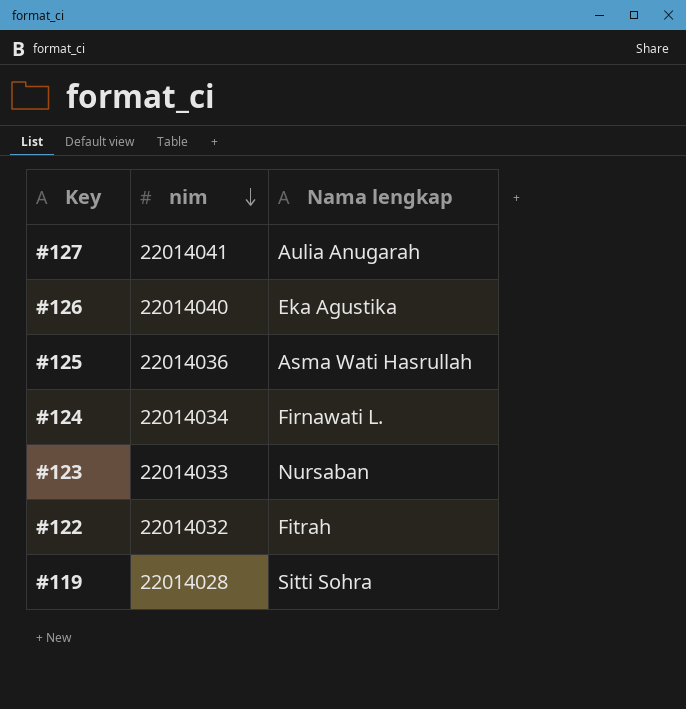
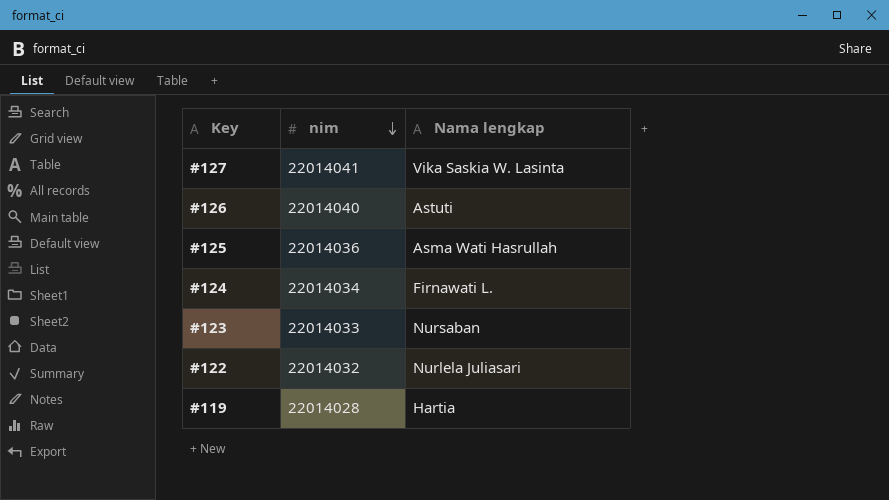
#127 | Nama lengkap: Aulia Anugarah -> Vika Saskia W. Lasinta
#126 | Nama lengkap: Eka Agustika -> Astuti
#122 | Nama lengkap: Fitrah -> Nurlela Juliasari
#119 | Nama lengkap: Sitti Sohra -> Hartia

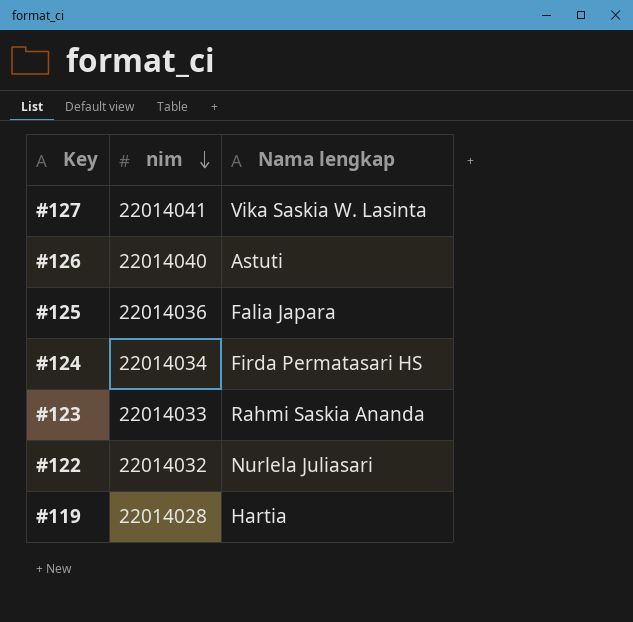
#125 | Nama lengkap: Asma Wati Hasrullah -> Falia Japara
#124 | Nama lengkap: Firnawati L. -> Firda Permatasari HS
#123 | Nama lengkap: Nursaban -> Rahmi Saskia Ananda

